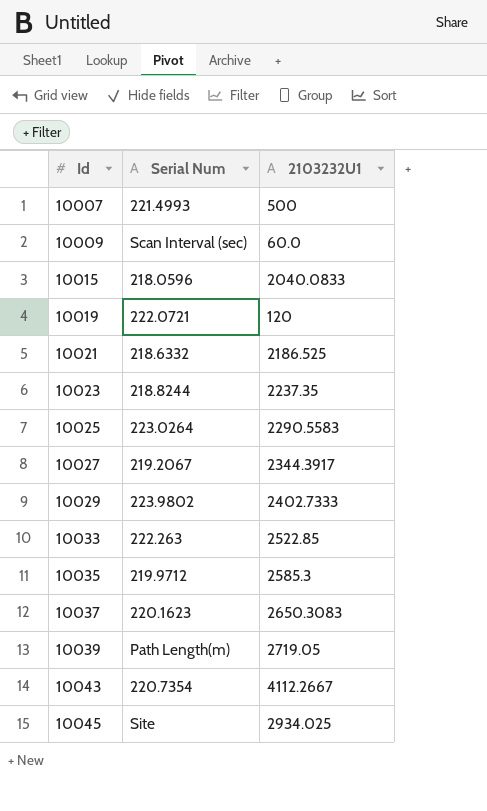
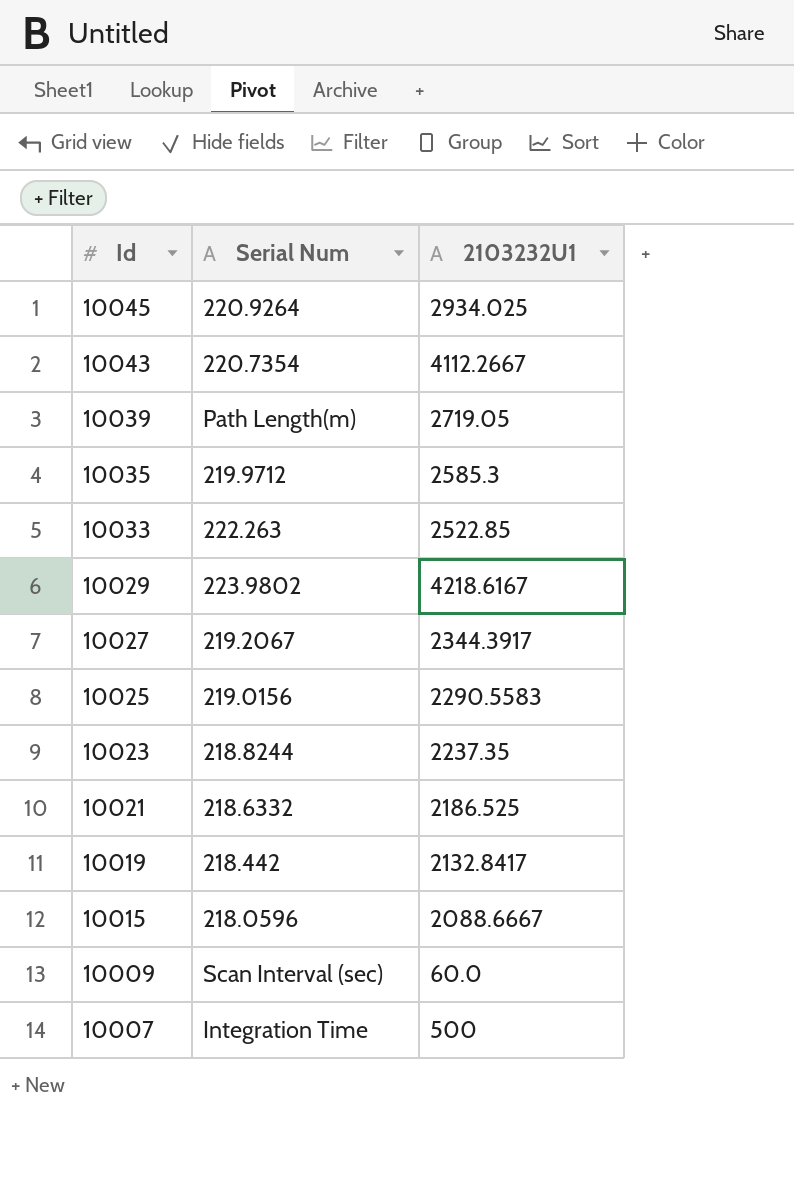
row order: Id ascending -> Id descending
row 10037: 220.1623 | 2650.3083 -> none
10045 | Serial Num: Site -> 220.9264
10029 | 2103232U1: 2402.7333 -> 4218.6167
10025 | Serial Num: 223.0264 -> 219.0156
10019 | Serial Num: 222.0721 -> 218.442
10019 | 2103232U1: 120 -> 2132.8417
10015 | 2103232U1: 2040.0833 -> 2088.6667
10007 | Serial Num: 221.4993 -> Integration Time

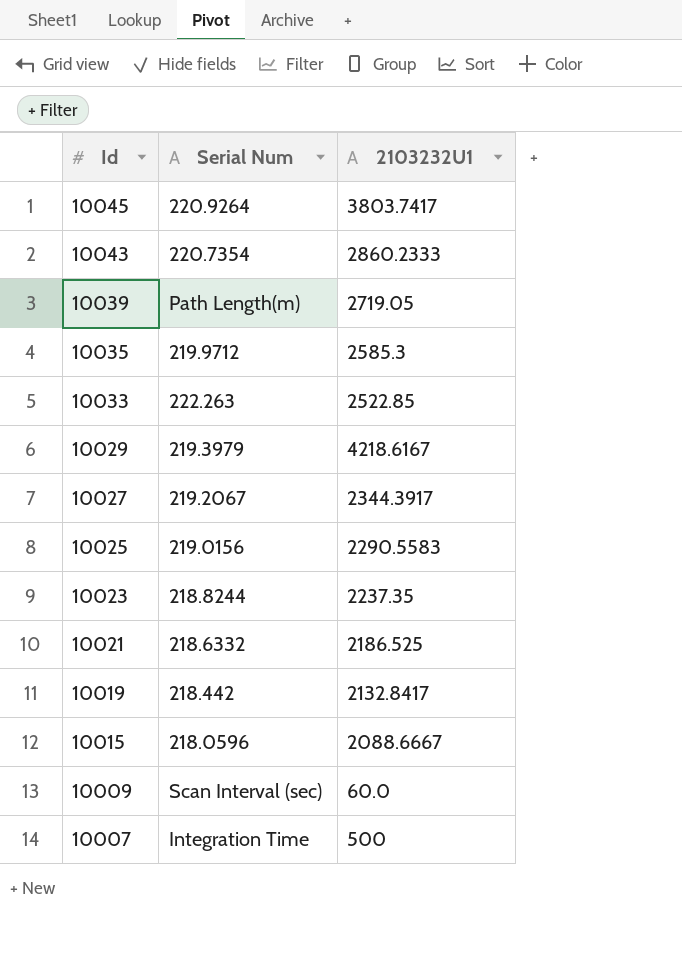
10045 | 2103232U1: 2934.025 -> 3803.7417
10043 | 2103232U1: 4112.2667 -> 2860.2333
10029 | Serial Num: 223.9802 -> 219.3979

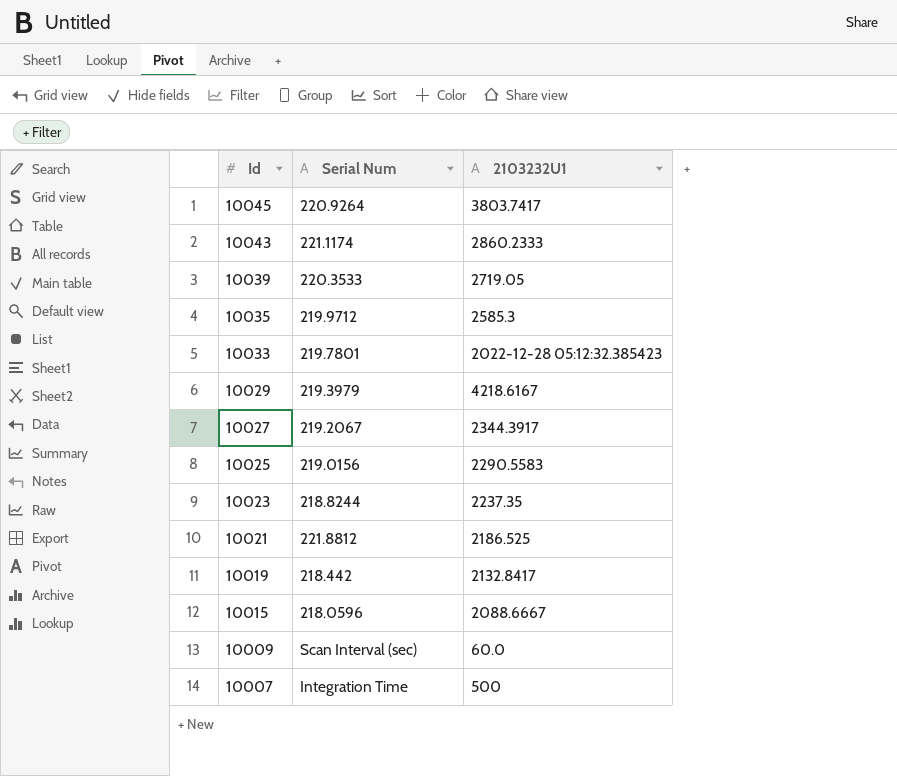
10043 | Serial Num: 220.7354 -> 221.1174
10039 | Serial Num: Path Length(m) -> 220.3533
10033 | Serial Num: 222.263 -> 219.7801
10033 | 2103232U1: 2522.85 -> 2022-12-28 05:12:32.385423
10021 | Serial Num: 218.6332 -> 221.8812

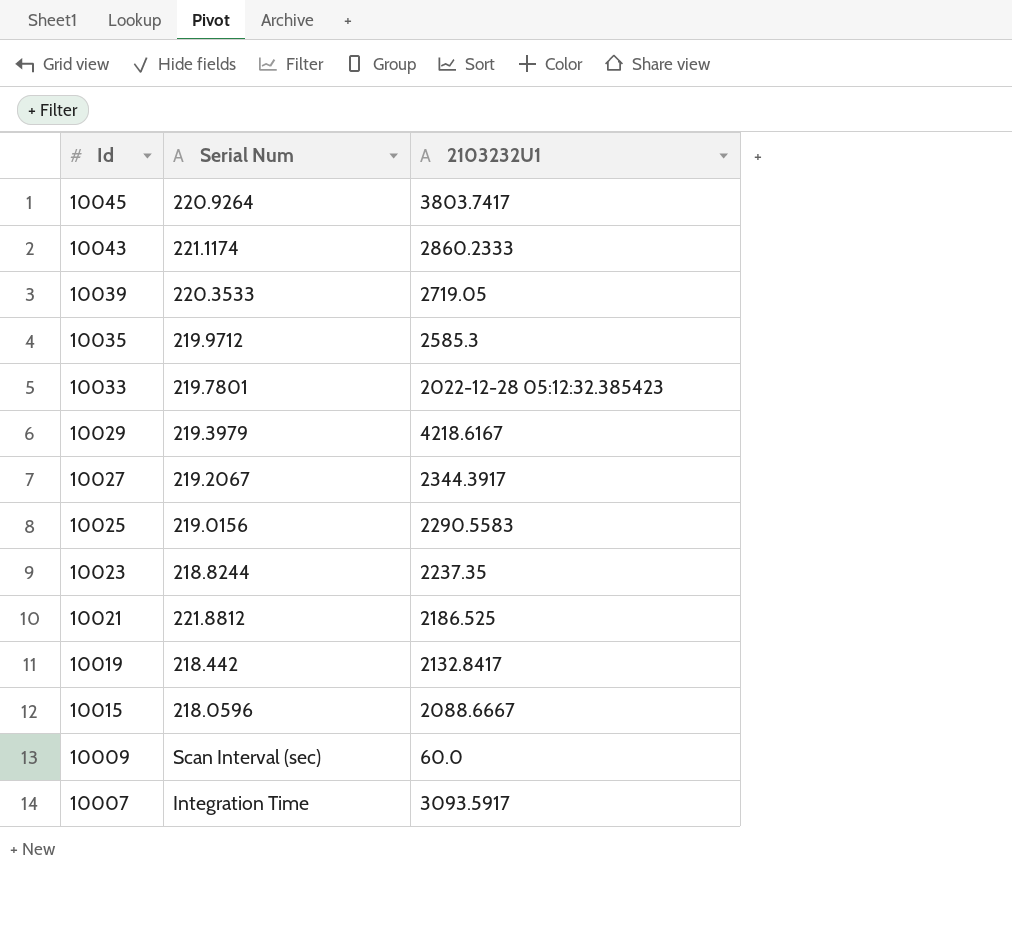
10007 | 2103232U1: 500 -> 3093.5917

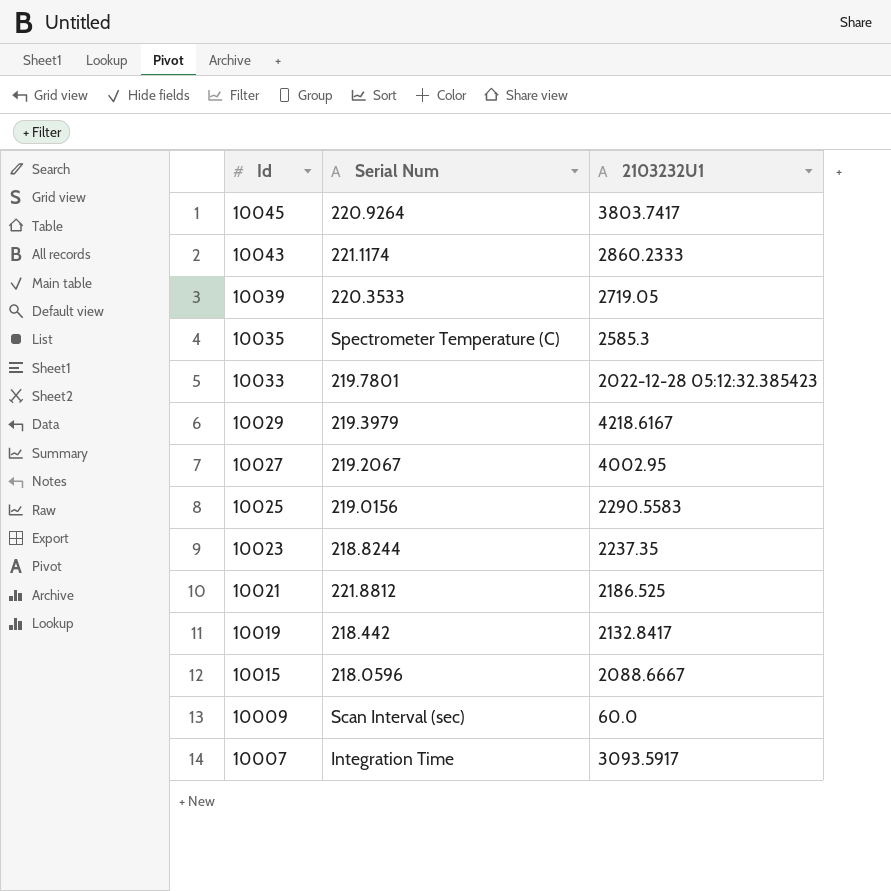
10035 | Serial Num: 219.9712 -> Spectrometer Temperature (C)
10027 | 2103232U1: 2344.3917 -> 4002.95

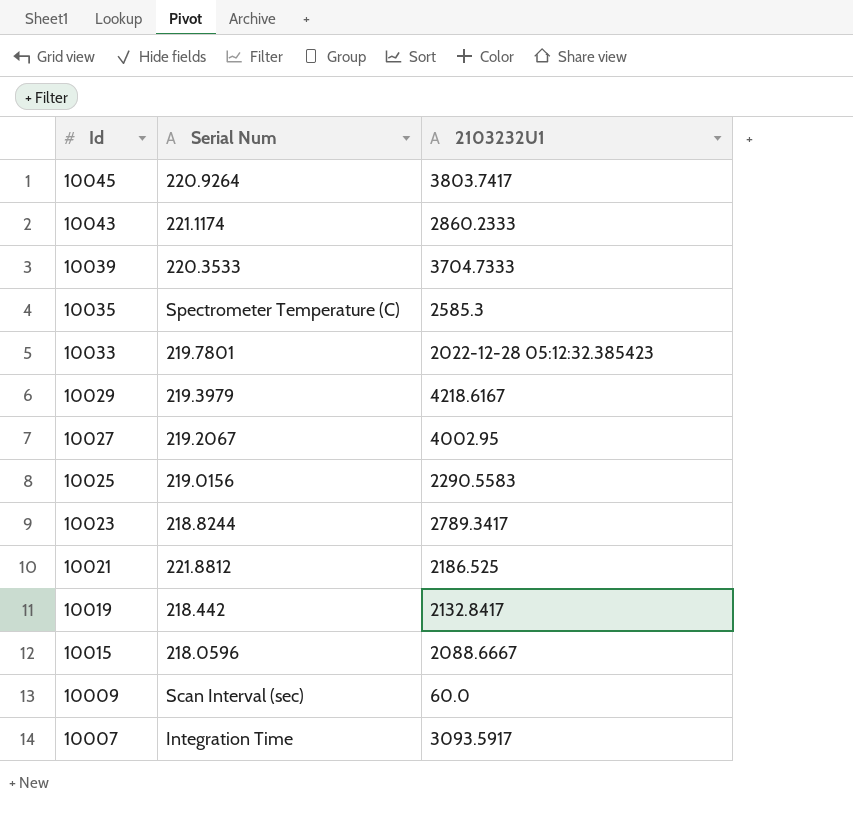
10039 | 2103232U1: 2719.05 -> 3704.7333
10023 | 2103232U1: 2237.35 -> 2789.3417

